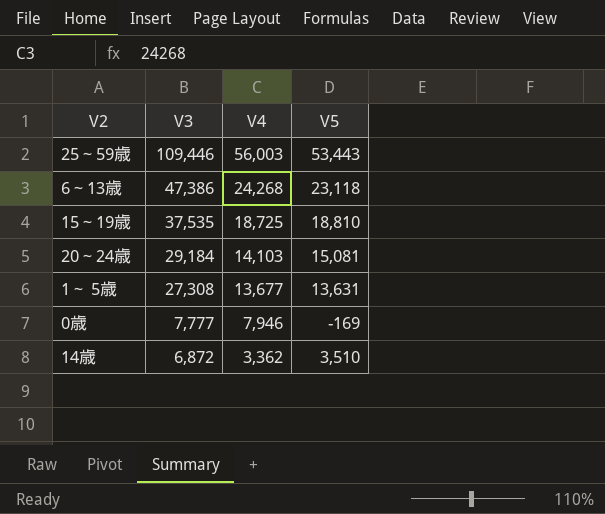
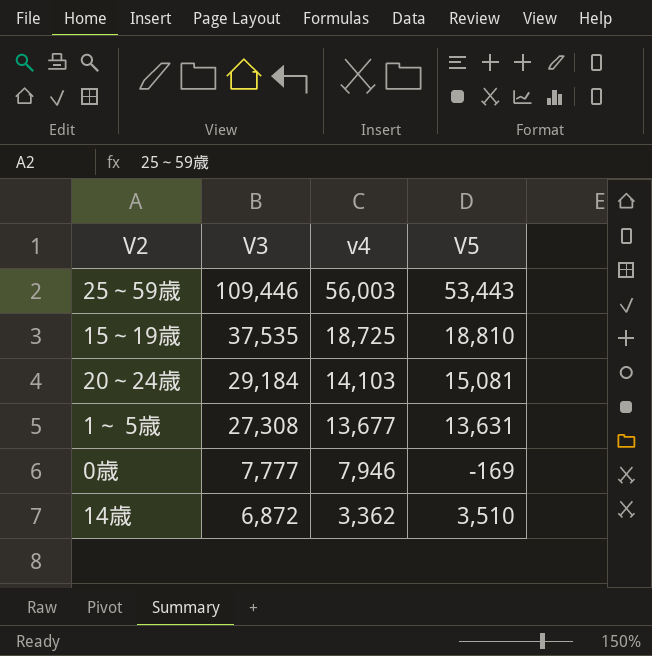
column name: V4 -> v4
row 6～13歳: 47,386 | 24,268 | 23,118 -> none

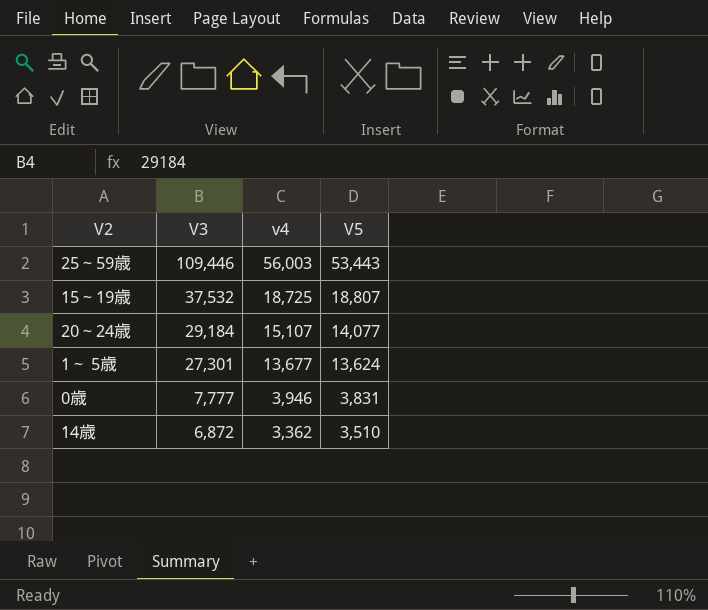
15～19歳 | V3: 37,535 -> 37,532
15～19歳 | V5: 18,810 -> 18,807
20～24歳 | v4: 14,103 -> 15,107
20～24歳 | V5: 15,081 -> 14,077
1～ 5歳 | V3: 27,308 -> 27,301
1～ 5歳 | V5: 13,631 -> 13,624
0歳 | v4: 7,946 -> 3,946
0歳 | V5: -169 -> 3,831

